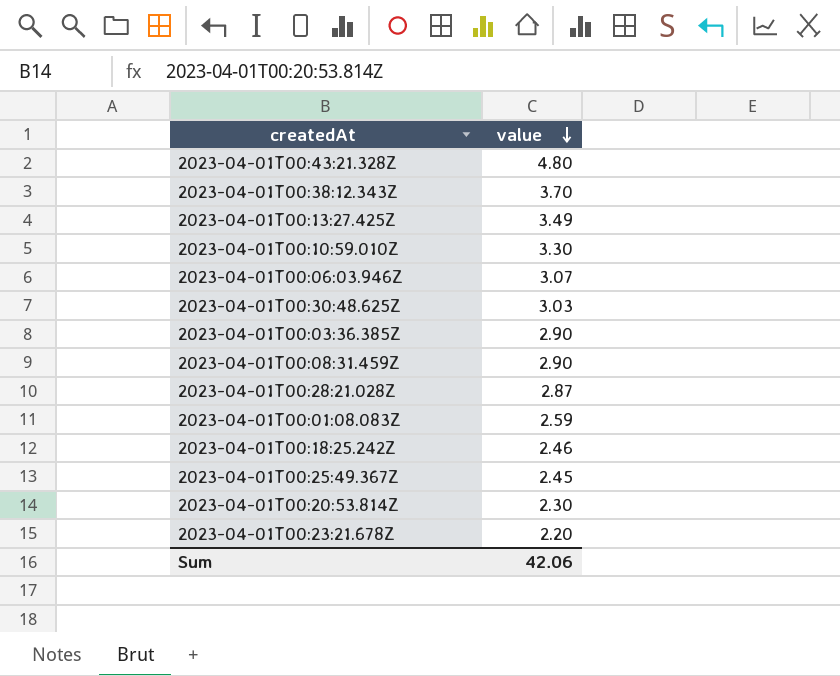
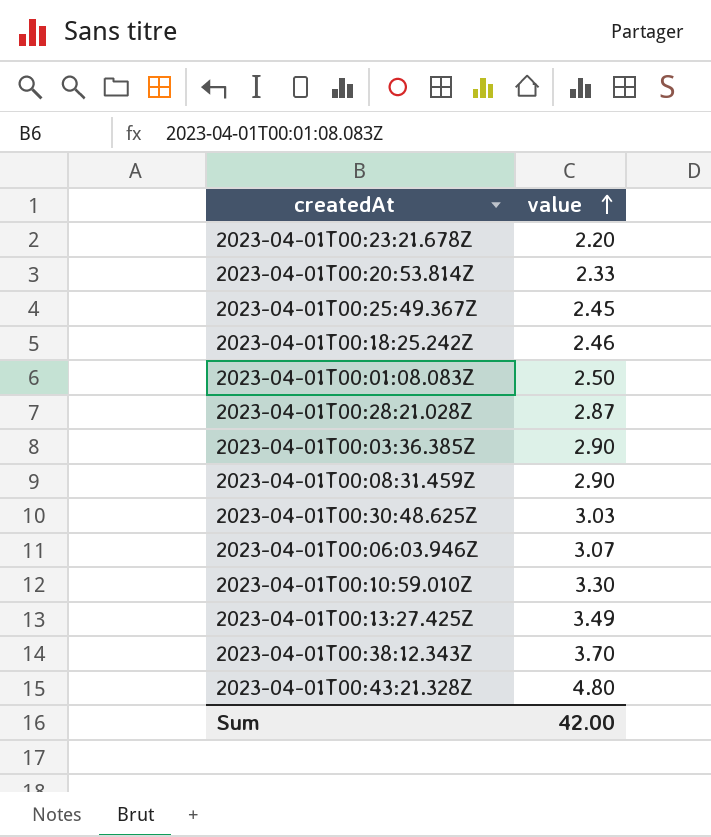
row order: value descending -> value ascending
2023-04-01T00:20:53.814Z | value: 2.30 -> 2.33
2023-04-01T00:01:08.083Z | value: 2.59 -> 2.50
Sum | value: 42.06 -> 42.00

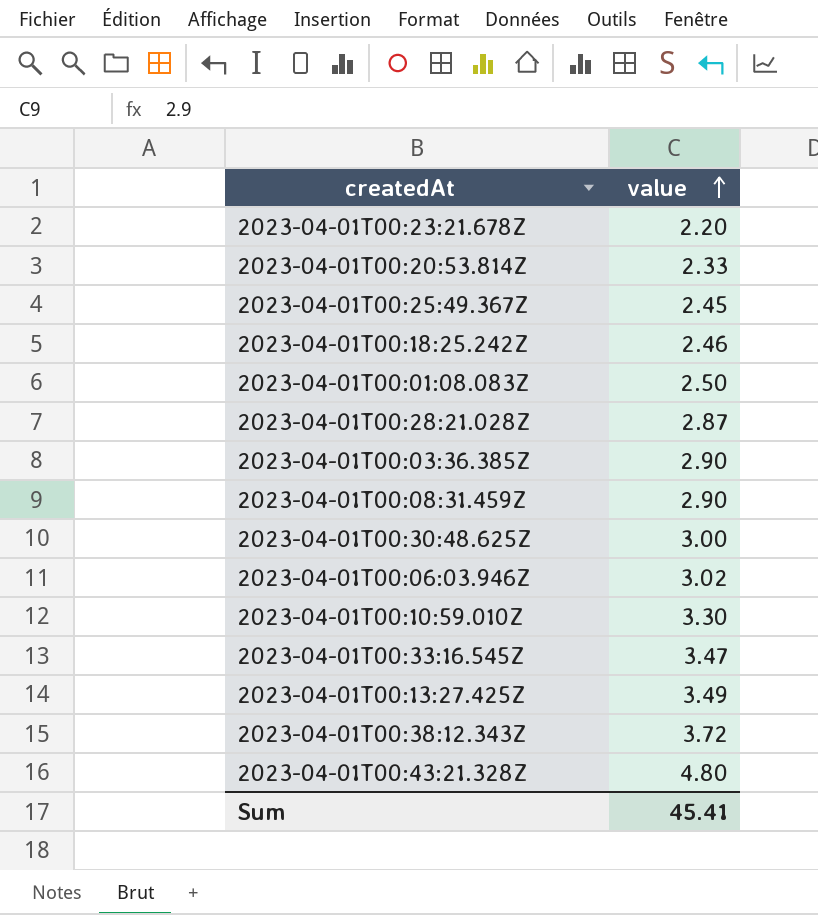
2023-04-01T00:30:48.625Z | value: 3.03 -> 3.00
2023-04-01T00:06:03.946Z | value: 3.07 -> 3.02
row 2023-04-01T00:33:16.545Z: none -> 3.47
2023-04-01T00:38:12.343Z | value: 3.70 -> 3.72
Sum | value: 42.00 -> 45.41

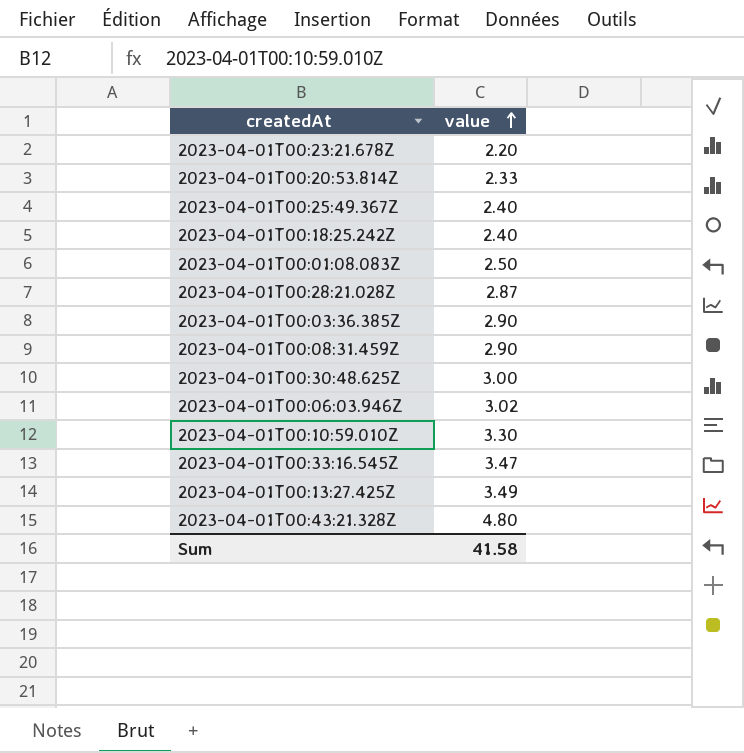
row 2023-04-01T00:38:12.343Z: 3.72 -> none
2023-04-01T00:25:49.367Z | value: 2.45 -> 2.40
2023-04-01T00:18:25.242Z | value: 2.46 -> 2.40
Sum | value: 45.41 -> 41.58

